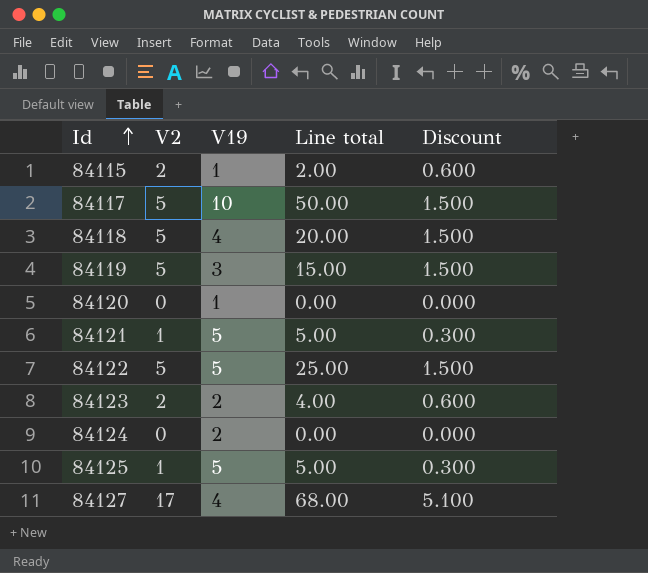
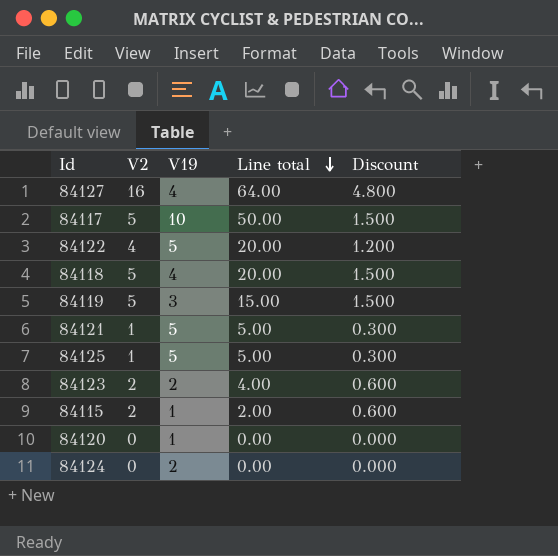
row order: Id ascending -> Line total descending
84127 | V2: 17 -> 16
84127 | Line total: 68.00 -> 64.00
84127 | Discount: 5.100 -> 4.800
84122 | V2: 5 -> 4
84122 | Line total: 25.00 -> 20.00
84122 | Discount: 1.500 -> 1.200

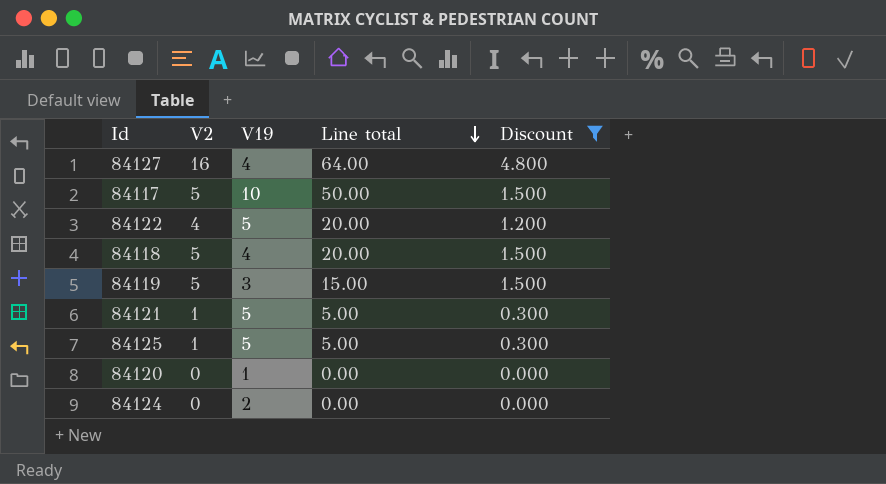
filter: none -> Discount != 0.600

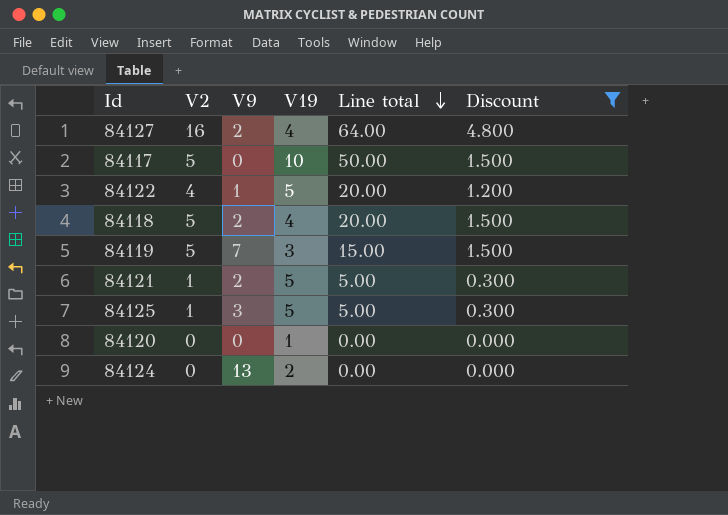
column V9 | position: none -> 3

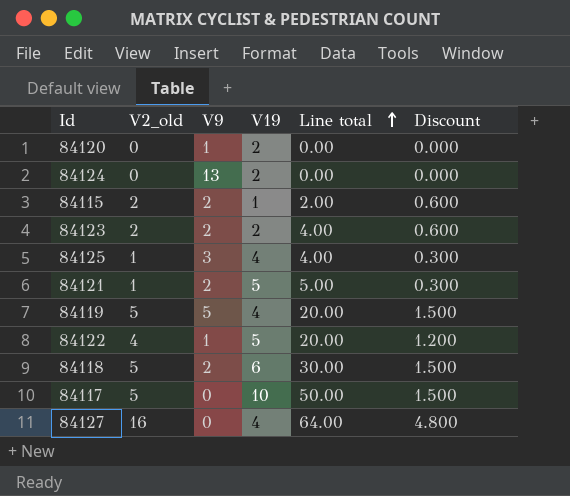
filter: Discount != 0.600 -> none
row order: Line total descending -> Line total ascending
column name: V2 -> V2_old
84120 | V9: 0 -> 1
84120 | V19: 1 -> 2
84125 | V19: 5 -> 4
84125 | Line total: 5.00 -> 4.00
84119 | V9: 7 -> 5
84119 | V19: 3 -> 4
84119 | Line total: 15.00 -> 20.00
84118 | V19: 4 -> 6
84118 | Line total: 20.00 -> 30.00
84127 | V9: 2 -> 0

